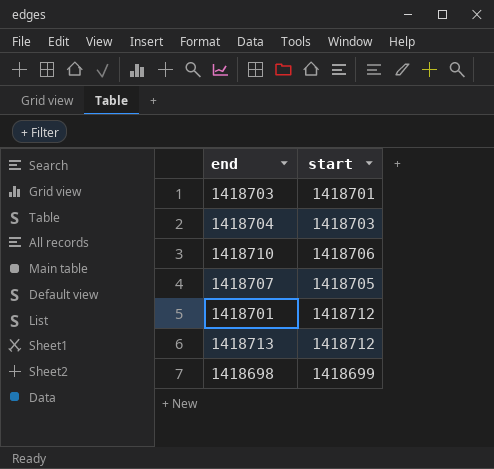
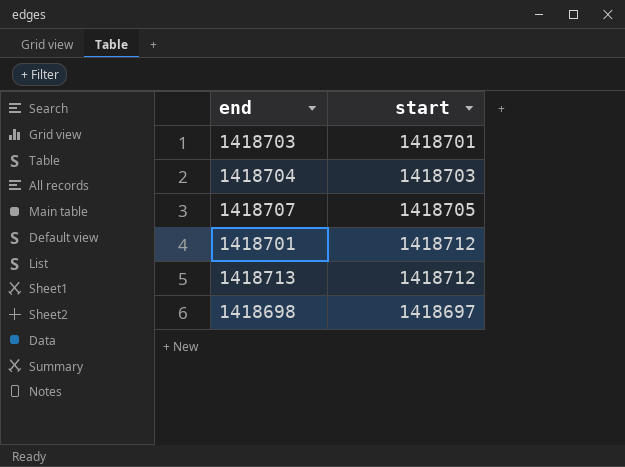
row 1418710: 1418706 -> none
1418698 | start: 1418699 -> 1418697

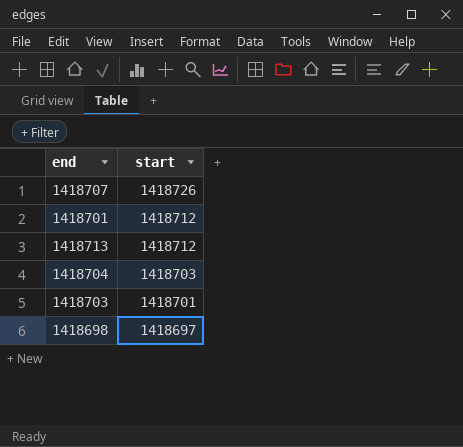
row order: none -> start descending
1418707 | start: 1418705 -> 1418726

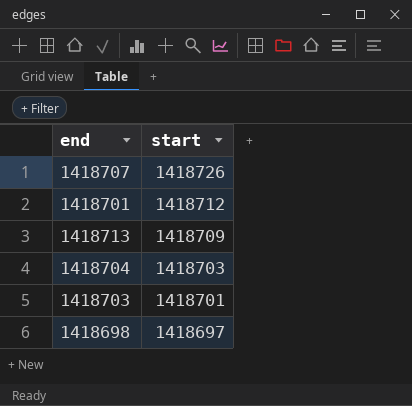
1418713 | start: 1418712 -> 1418709

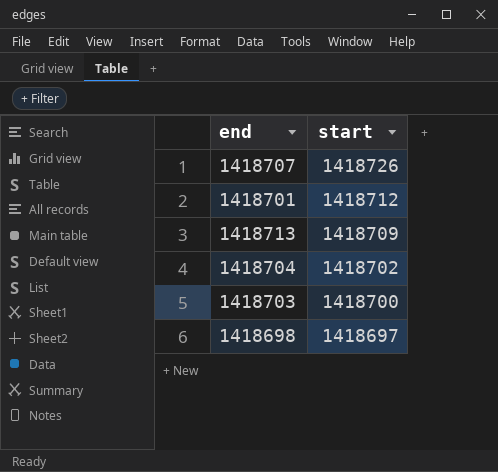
1418704 | start: 1418703 -> 1418702
1418703 | start: 1418701 -> 1418700

